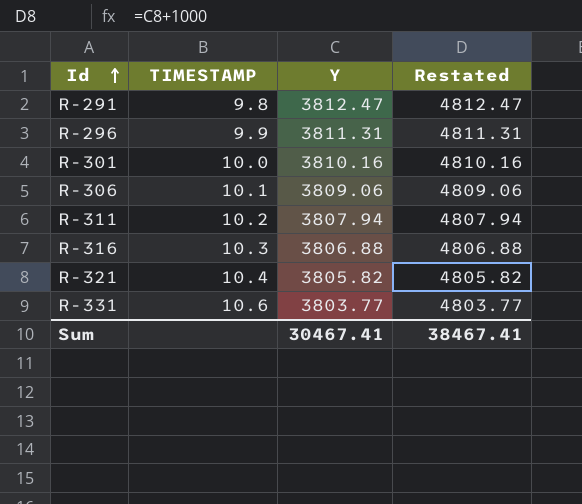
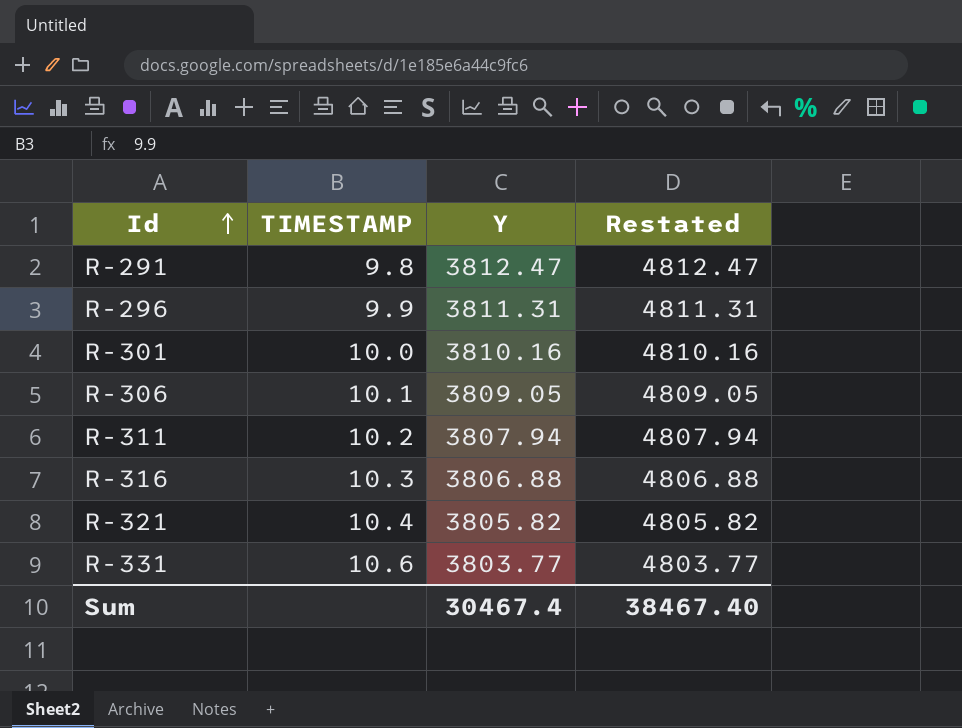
R-306 | Y: 3809.06 -> 3809.05
R-306 | Restated: 4809.06 -> 4809.05
Sum | Y: 30467.41 -> 30467.4
Sum | Restated: 38467.41 -> 38467.40

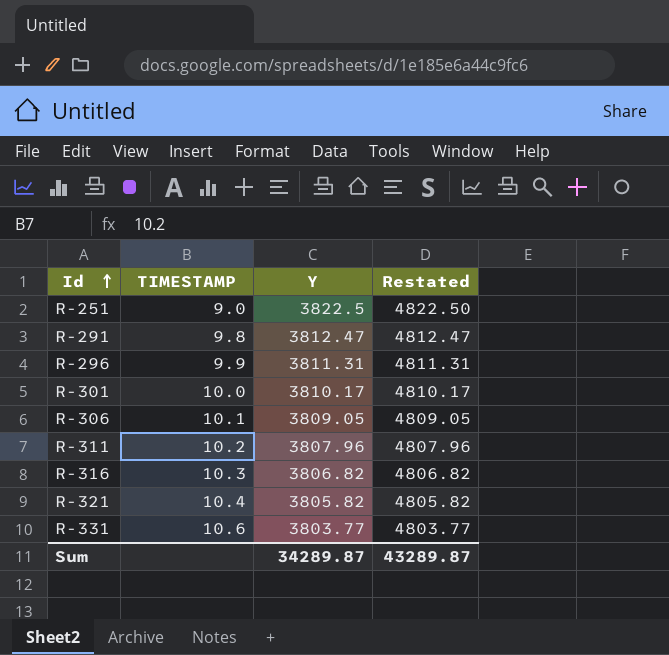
row R-251: none -> 9.0 | 3822.5 | 4822.50
R-301 | Y: 3810.16 -> 3810.17
R-301 | Restated: 4810.16 -> 4810.17
R-311 | Y: 3807.94 -> 3807.96
R-311 | Restated: 4807.94 -> 4807.96
R-316 | Y: 3806.88 -> 3806.82
R-316 | Restated: 4806.88 -> 4806.82
Sum | Y: 30467.4 -> 34289.87
Sum | Restated: 38467.40 -> 43289.87

